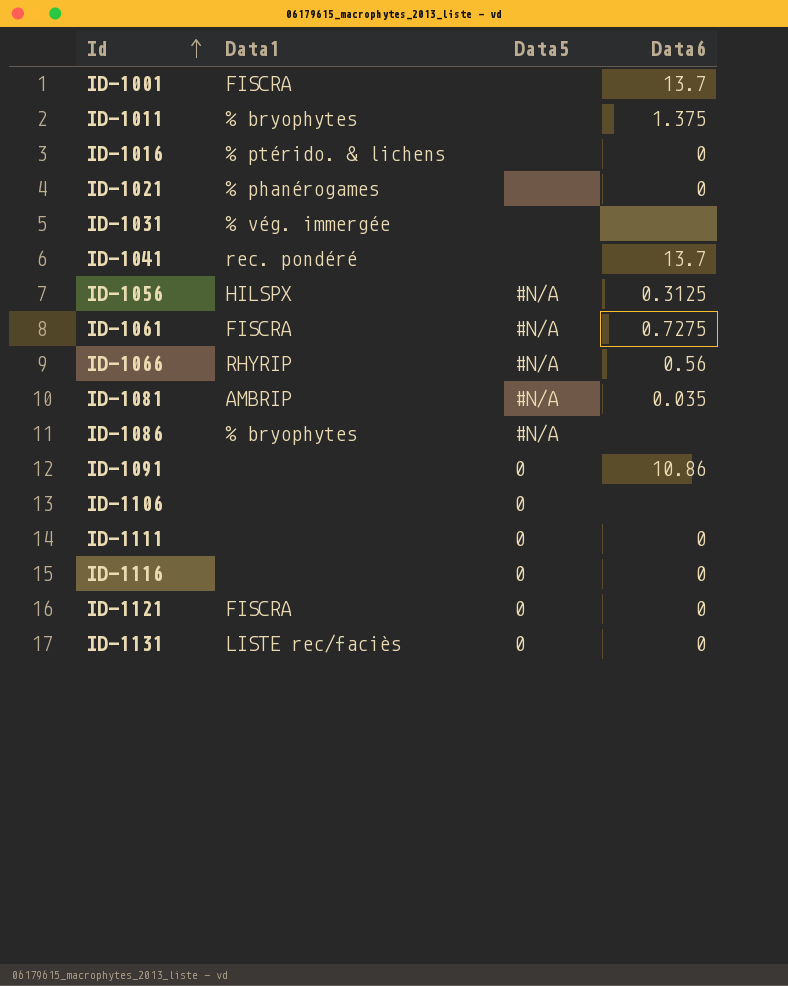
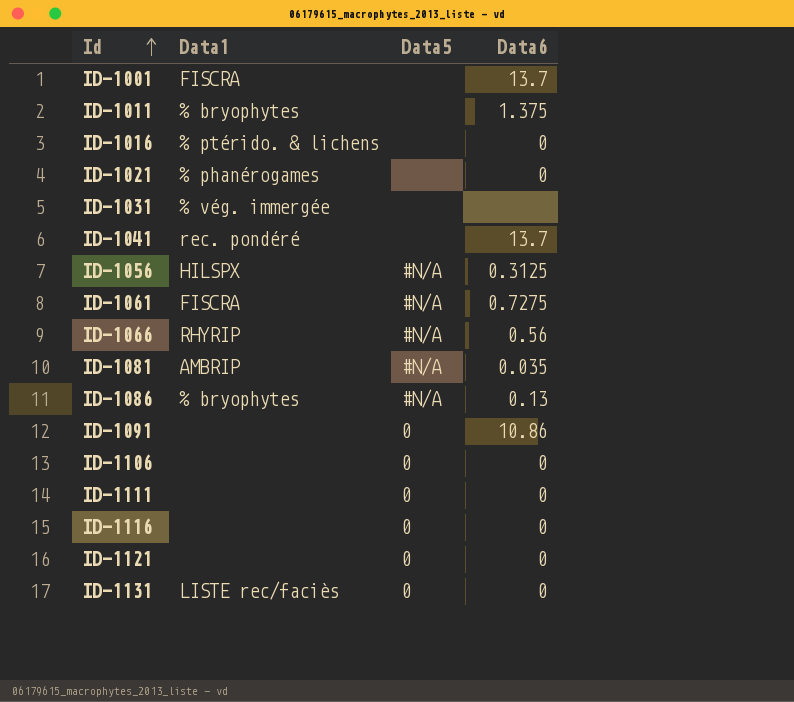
ID-1086 | Data6: none -> 0.13
ID-1106 | Data6: none -> 0
ID-1121 | Data1: FISCRA -> none

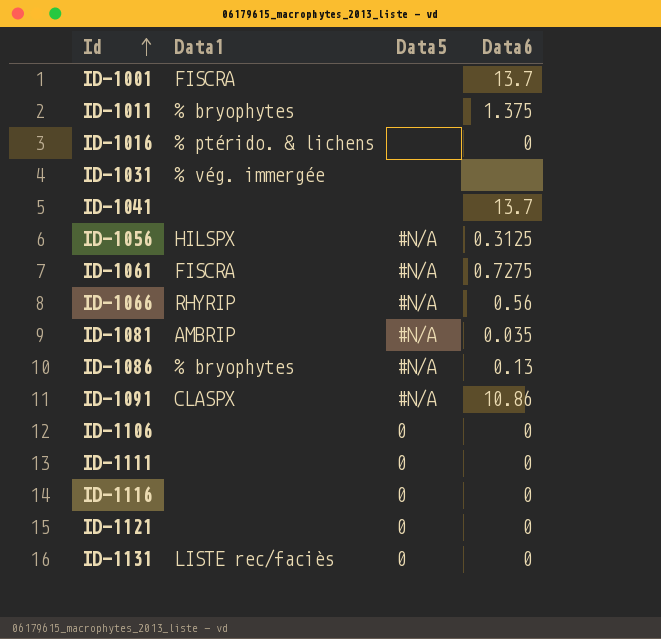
row ID-1021: % phanérogames | none | 0 -> none
ID-1041 | Data1: rec. pondéré -> none
ID-1091 | Data1: none -> CLASPX
ID-1091 | Data5: 0 -> #N/A

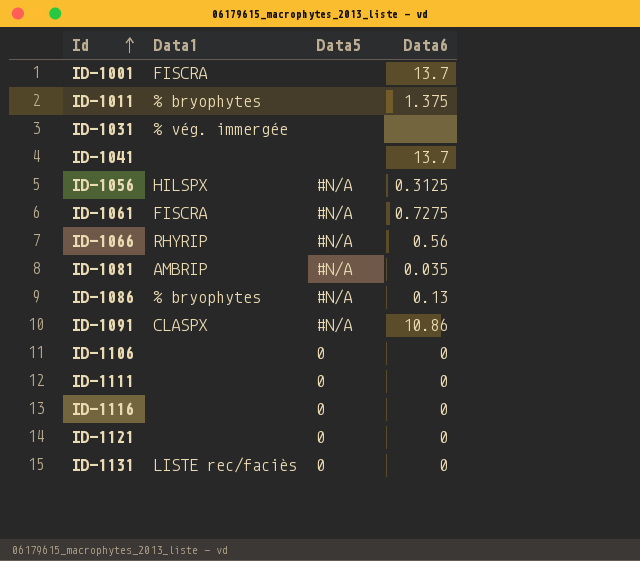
row ID-1016: % ptérido. & lichens | none | 0 -> none

